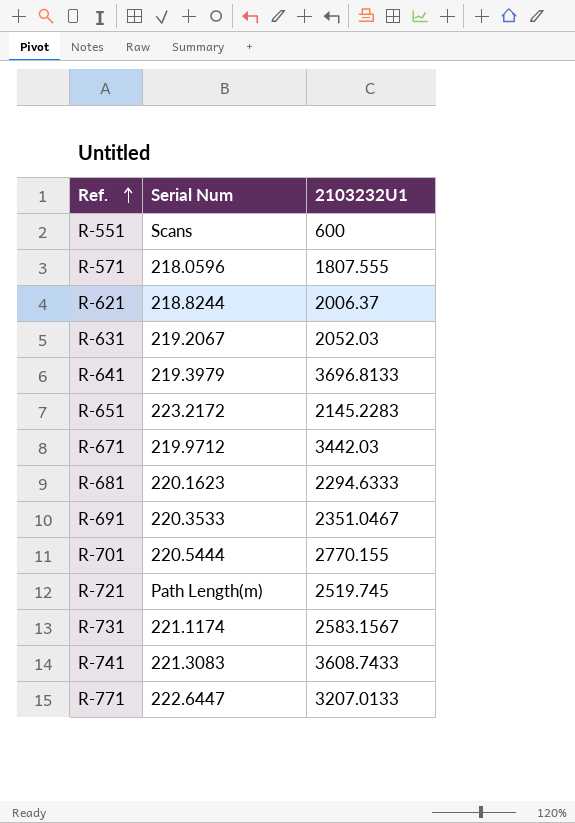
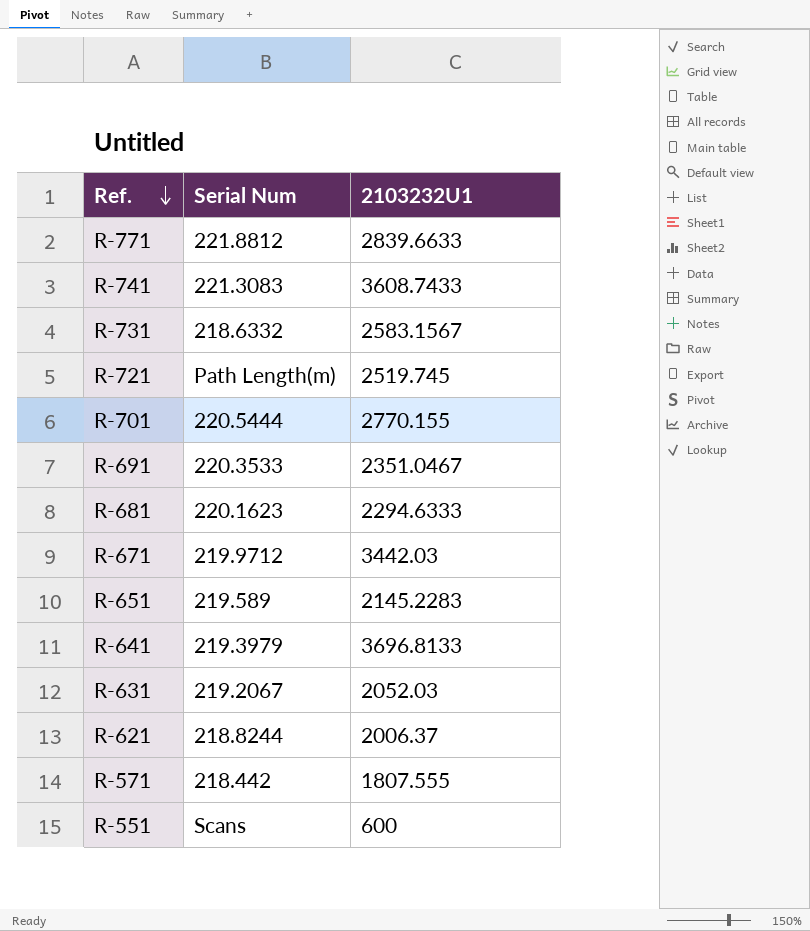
row order: Ref. ascending -> Ref. descending
R-771 | Serial Num: 222.6447 -> 221.8812
R-771 | 2103232U1: 3207.0133 -> 2839.6633
R-731 | Serial Num: 221.1174 -> 218.6332
R-651 | Serial Num: 223.2172 -> 219.589
R-571 | Serial Num: 218.0596 -> 218.442

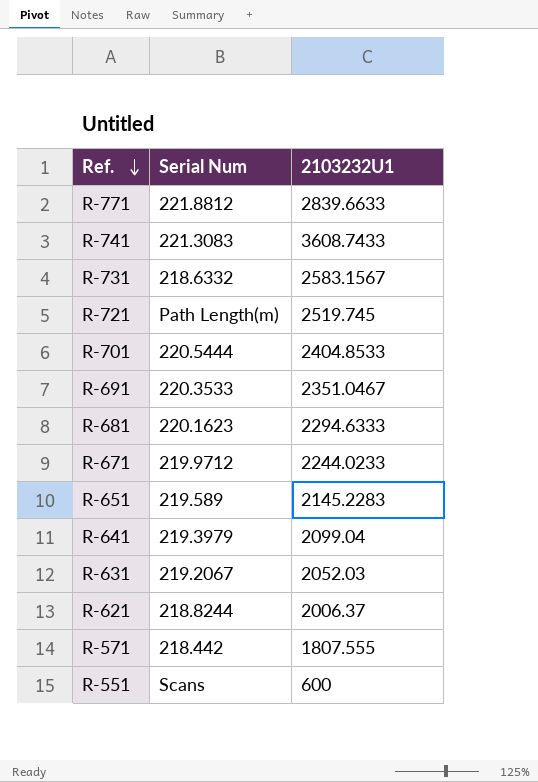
R-701 | 2103232U1: 2770.155 -> 2404.8533
R-671 | 2103232U1: 3442.03 -> 2244.0233
R-641 | 2103232U1: 3696.8133 -> 2099.04

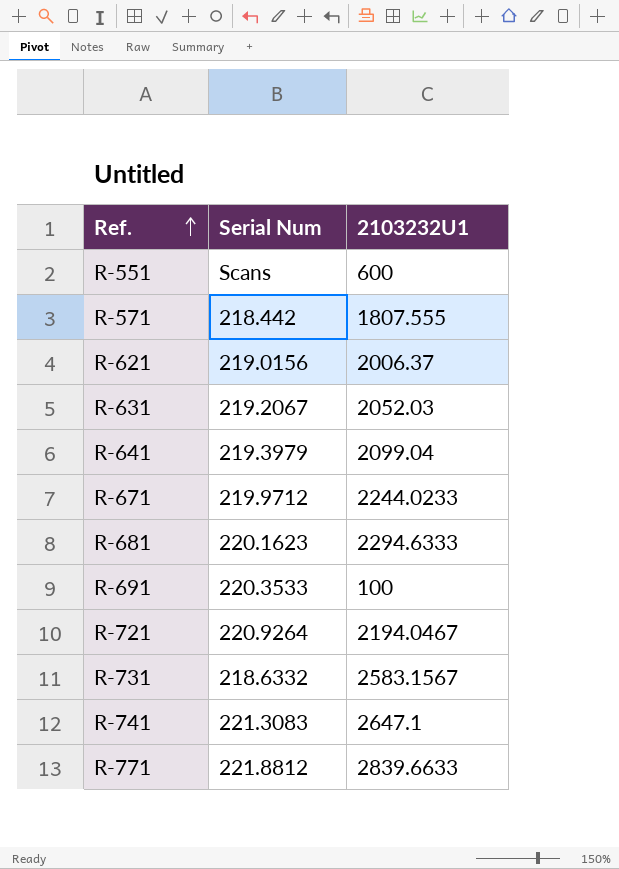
row order: Ref. descending -> Ref. ascending
row R-701: 220.5444 | 2404.8533 -> none
row R-651: 219.589 | 2145.2283 -> none
R-621 | Serial Num: 218.8244 -> 219.0156
R-691 | 2103232U1: 2351.0467 -> 100
R-721 | Serial Num: Path Length(m) -> 220.9264
R-721 | 2103232U1: 2519.745 -> 2194.0467
R-741 | 2103232U1: 3608.7433 -> 2647.1

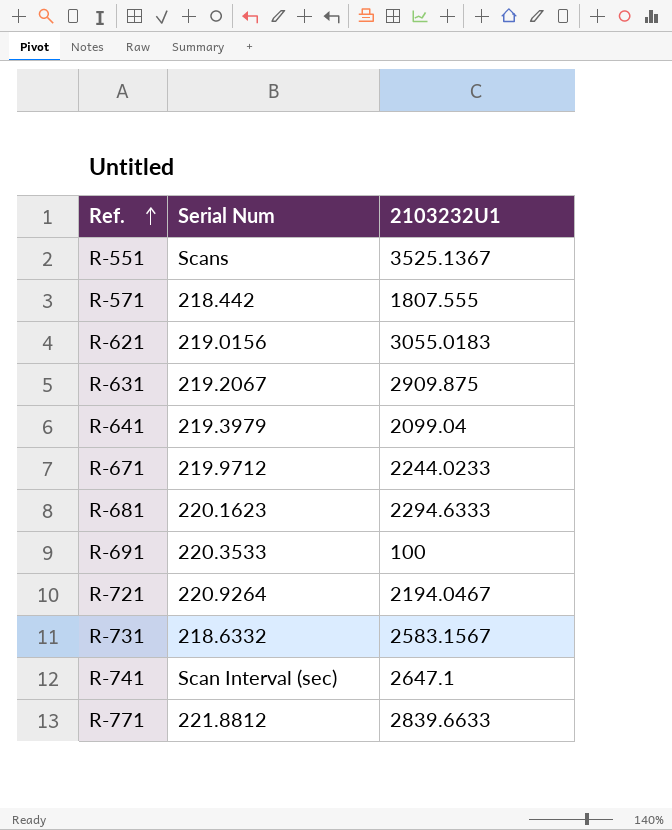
R-551 | 2103232U1: 600 -> 3525.1367
R-621 | 2103232U1: 2006.37 -> 3055.0183
R-631 | 2103232U1: 2052.03 -> 2909.875
R-741 | Serial Num: 221.3083 -> Scan Interval (sec)

